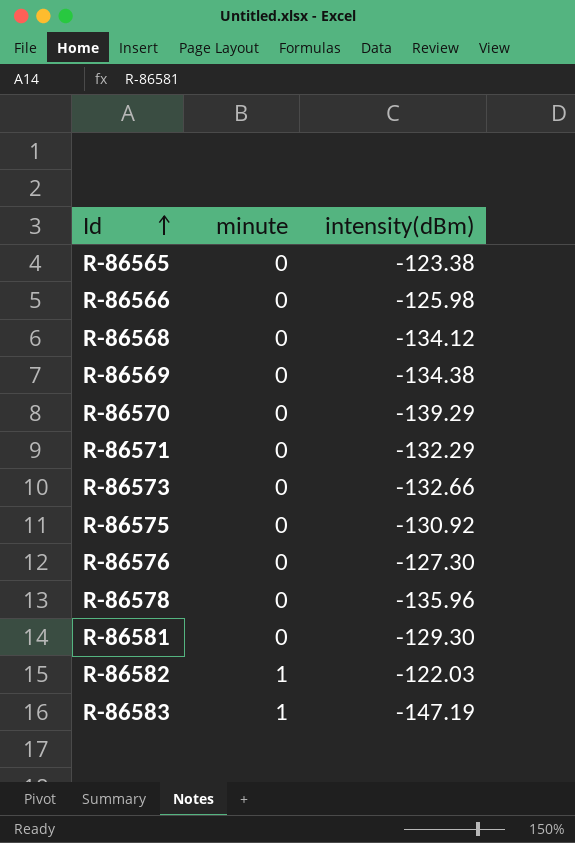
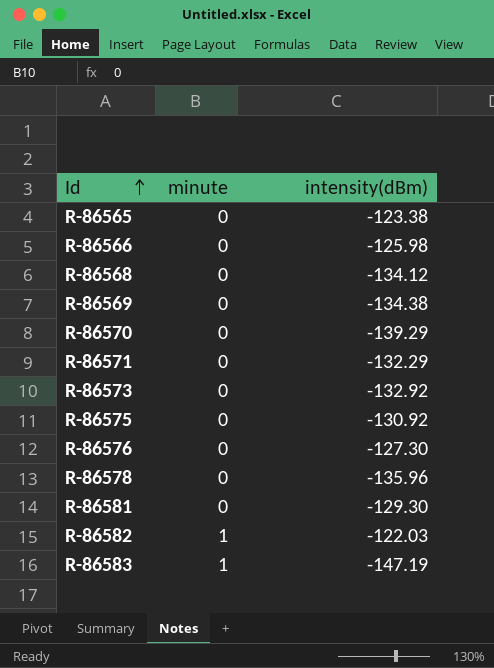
R-86573 | intensity(dBm): -132.66 -> -132.92

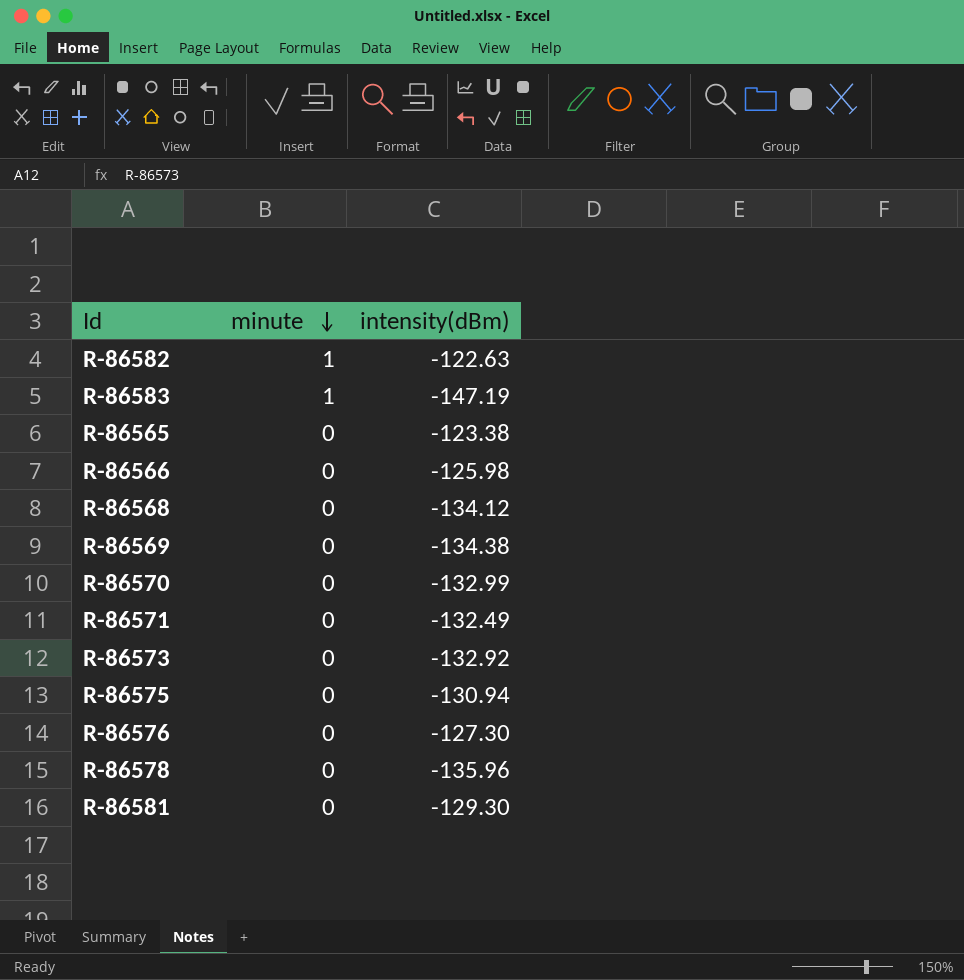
row order: Id ascending -> minute descending
R-86582 | intensity(dBm): -122.03 -> -122.63
R-86570 | intensity(dBm): -139.29 -> -132.99
R-86571 | intensity(dBm): -132.29 -> -132.49
R-86575 | intensity(dBm): -130.92 -> -130.94

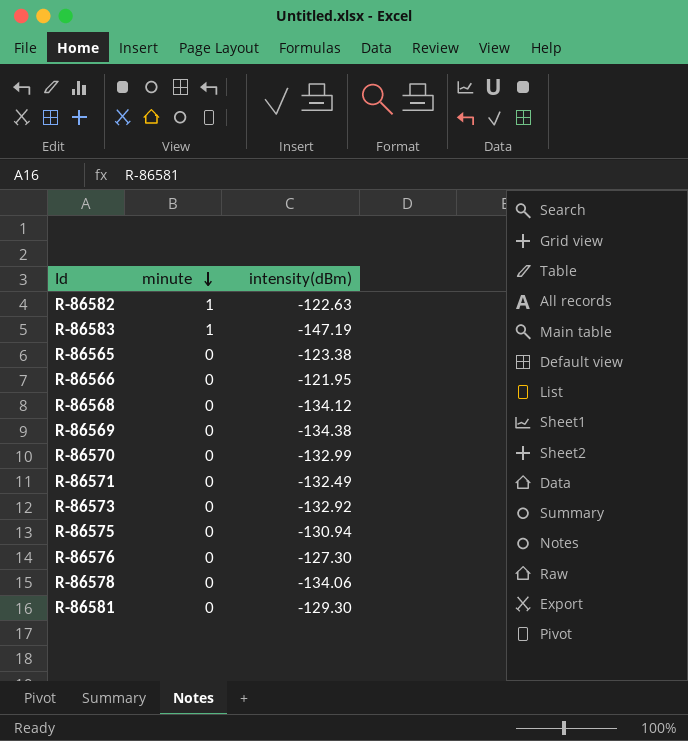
R-86566 | intensity(dBm): -125.98 -> -121.95
R-86578 | intensity(dBm): -135.96 -> -134.06

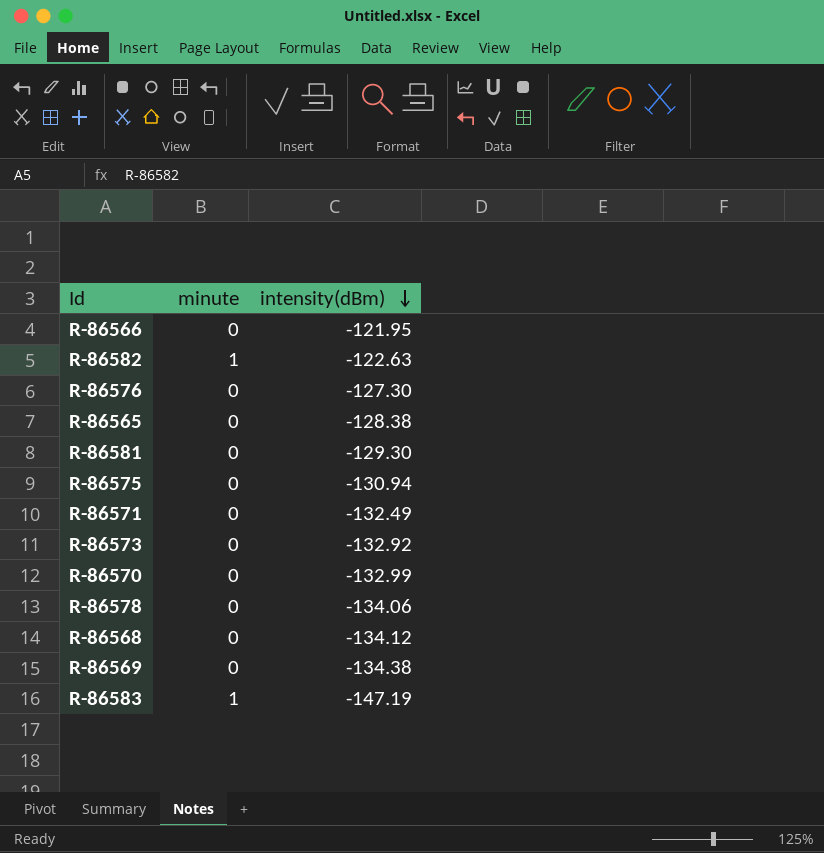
row order: minute descending -> intensity(dBm) descending
R-86565 | intensity(dBm): -123.38 -> -128.38

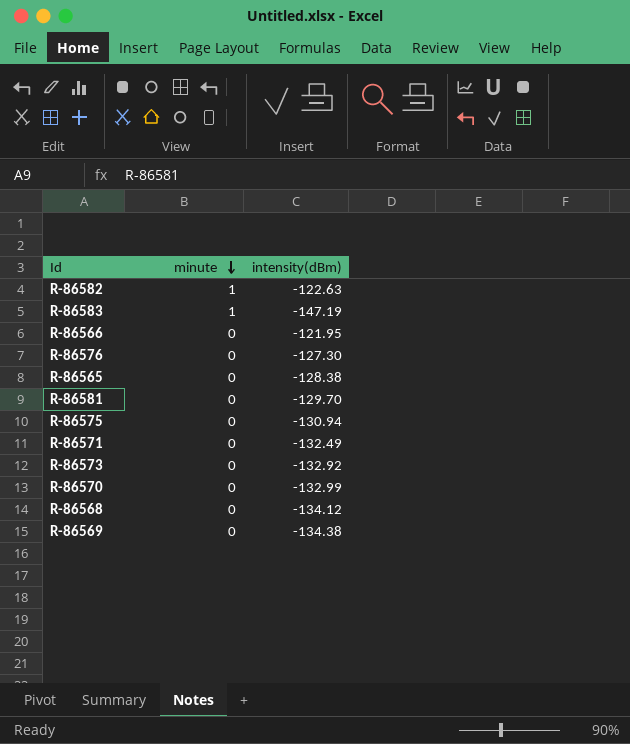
row order: intensity(dBm) descending -> minute descending
row R-86578: 0 | -134.06 -> none
R-86581 | intensity(dBm): -129.30 -> -129.70

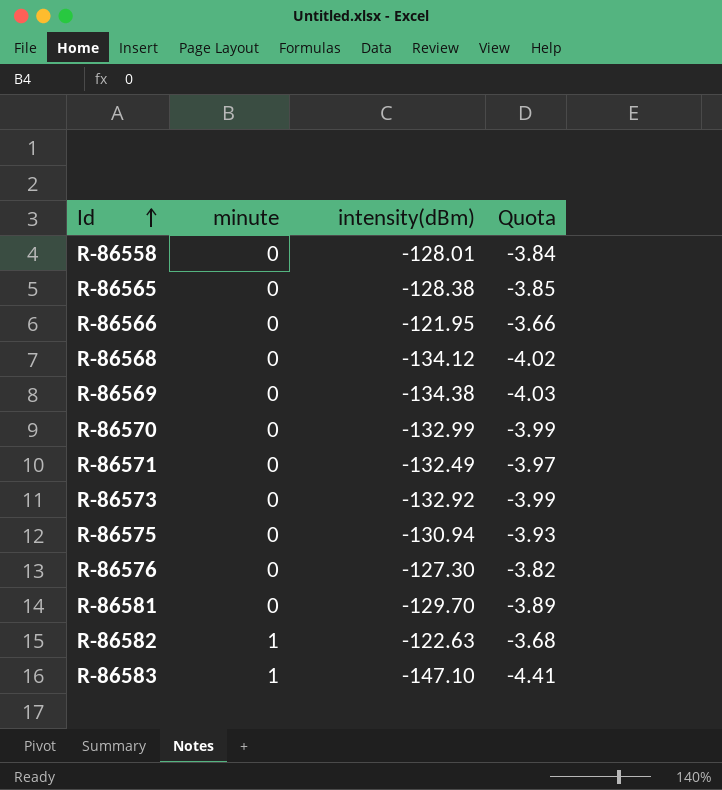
row order: minute descending -> Id ascending
column Quota | formula: none -> [intensity(dBm)] * 0.03
row R-86558: none -> 0 | -128.01 | -3.84
R-86583 | intensity(dBm): -147.19 -> -147.10

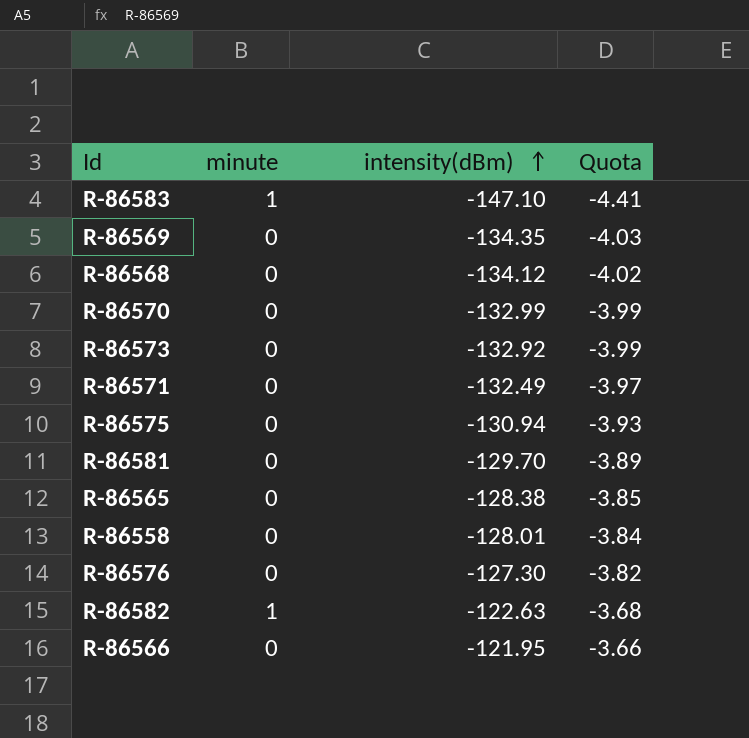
row order: Id ascending -> intensity(dBm) ascending
R-86569 | intensity(dBm): -134.38 -> -134.35

